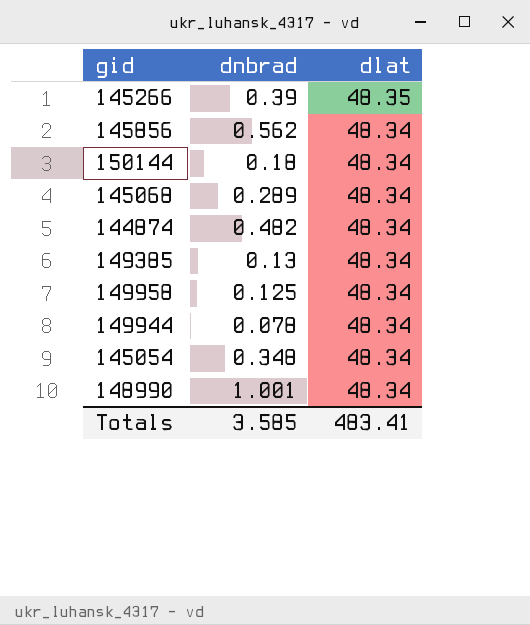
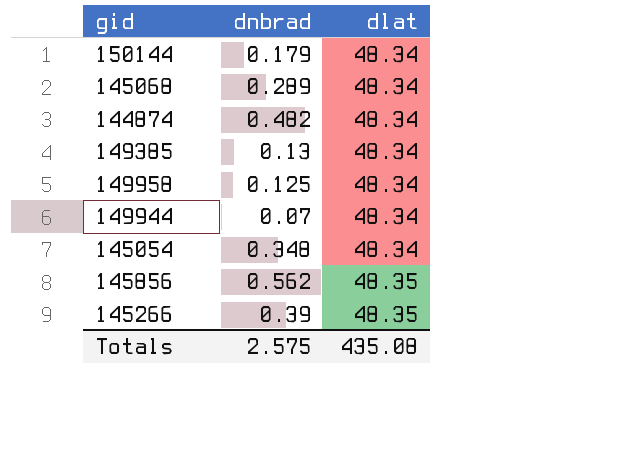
row order: dlat descending -> dlat ascending
row 148990: 1.001 | 48.34 -> none
150144 | dnbrad: 0.18 -> 0.179
149944 | dnbrad: 0.078 -> 0.07
145856 | dlat: 48.34 -> 48.35
Totals | dnbrad: 3.585 -> 2.575
Totals | dlat: 483.41 -> 435.08

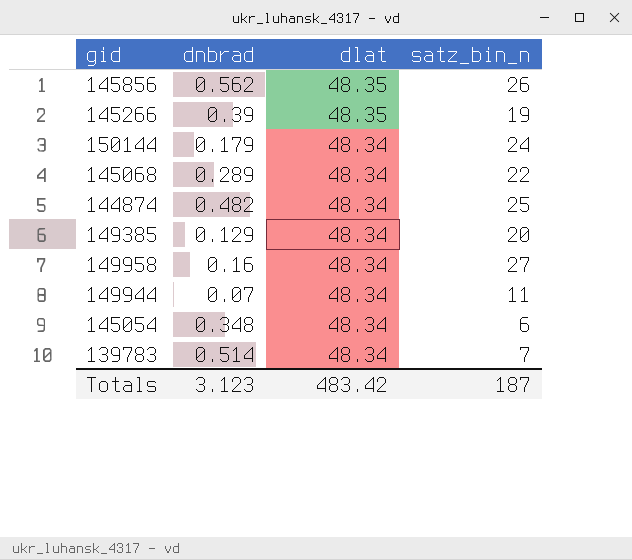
row order: dlat ascending -> dlat descending
column satz_bin_n | position: none -> 4
149385 | dnbrad: 0.13 -> 0.129
149958 | dnbrad: 0.125 -> 0.16
row 139783: none -> 0.514 | 48.34 | 7
Totals | dnbrad: 2.575 -> 3.123
Totals | dlat: 435.08 -> 483.42

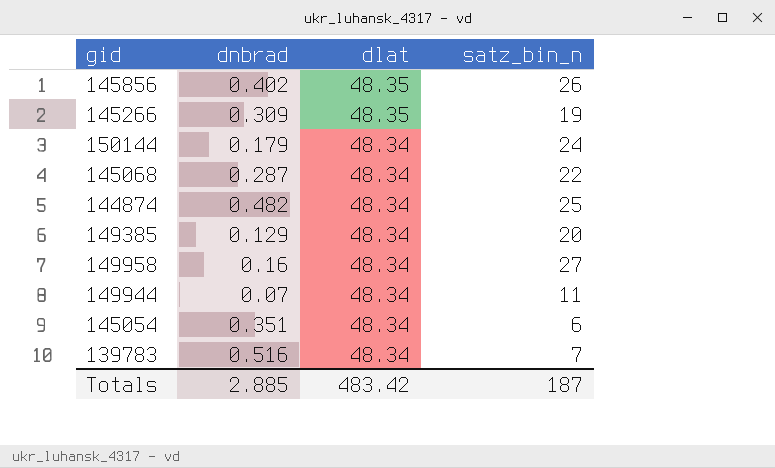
145856 | dnbrad: 0.562 -> 0.402
145266 | dnbrad: 0.39 -> 0.309
145068 | dnbrad: 0.289 -> 0.287
145054 | dnbrad: 0.348 -> 0.351
139783 | dnbrad: 0.514 -> 0.516
Totals | dnbrad: 3.123 -> 2.885

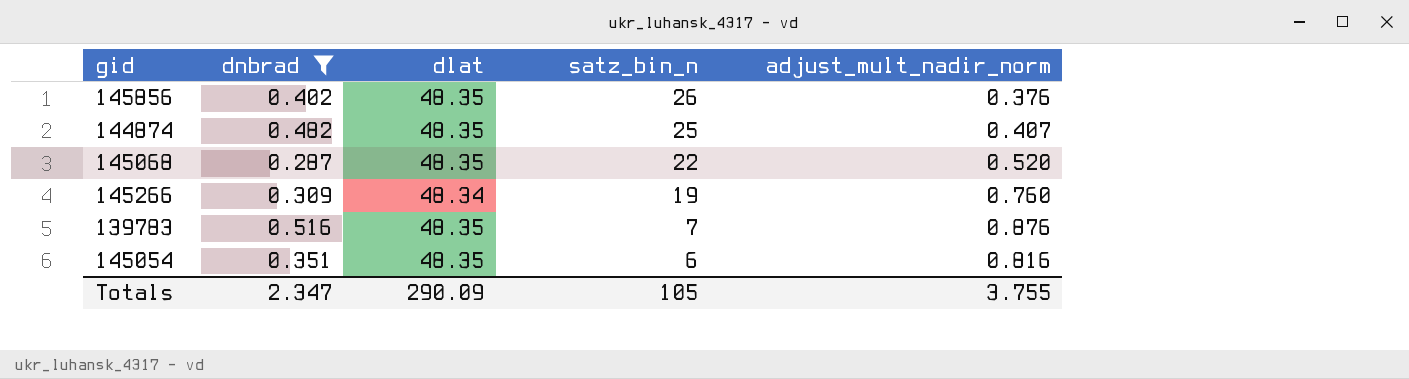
filter: none -> dnbrad >= 0.287
row order: dlat descending -> satz_bin_n descending
column adjust_mult_nadir_norm | position: none -> 5
144874 | dlat: 48.34 -> 48.35
145068 | dlat: 48.34 -> 48.35
145266 | dlat: 48.35 -> 48.34
139783 | dlat: 48.34 -> 48.35
145054 | dlat: 48.34 -> 48.35
Totals | dnbrad: 2.885 -> 2.347
Totals | dlat: 483.42 -> 290.09
Totals | satz_bin_n: 187 -> 105

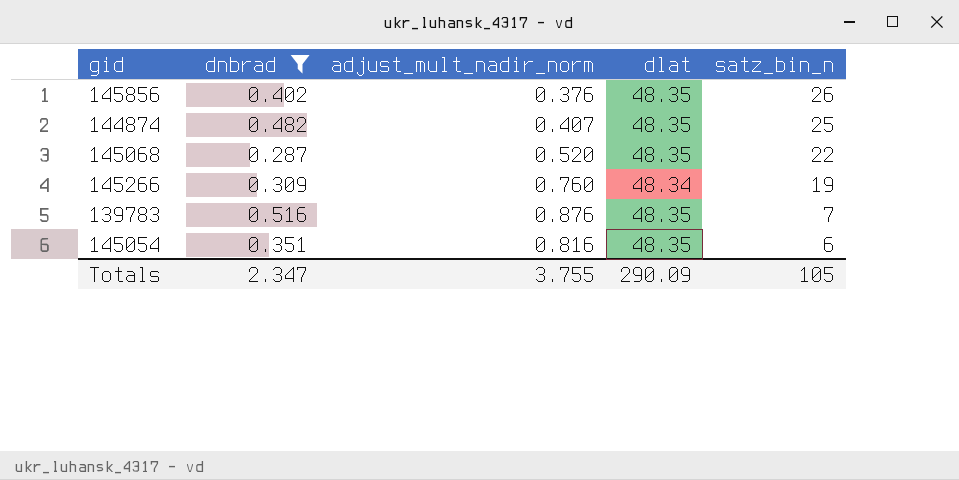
column adjust_mult_nadir_norm | position: 5 -> 3

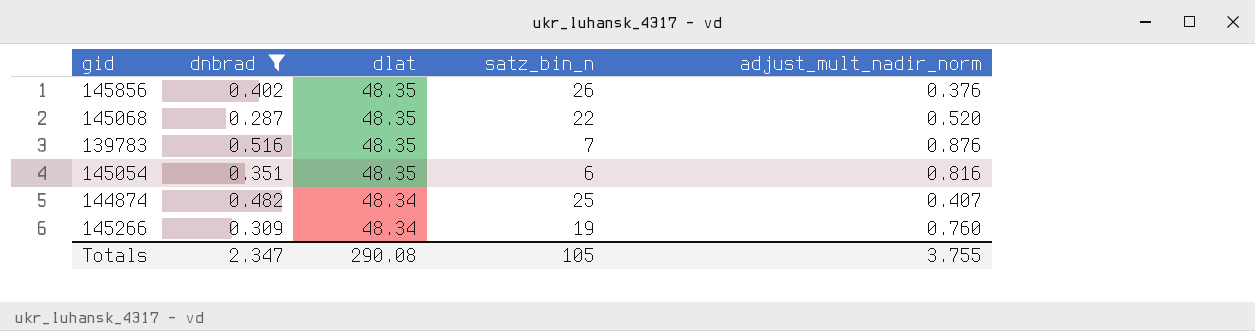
row order: satz_bin_n descending -> dlat descending
column adjust_mult_nadir_norm | position: 3 -> 5
144874 | dlat: 48.35 -> 48.34
Totals | dlat: 290.09 -> 290.08

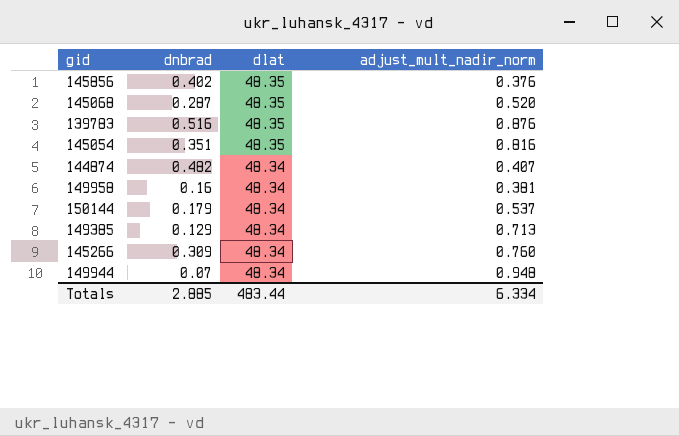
filter: dnbrad >= 0.287 -> none
column satz_bin_n | position: 4 -> none
Totals | dnbrad: 2.347 -> 2.885
Totals | dlat: 290.08 -> 483.44
Totals | adjust_mult_nadir_norm: 3.755 -> 6.334

